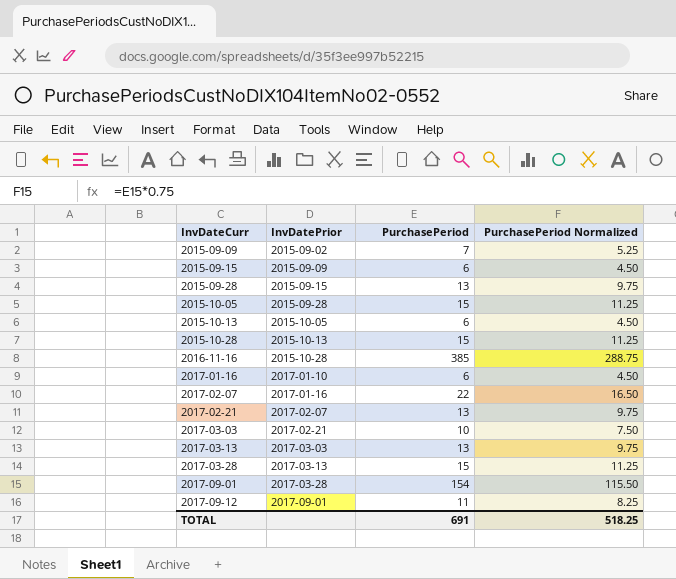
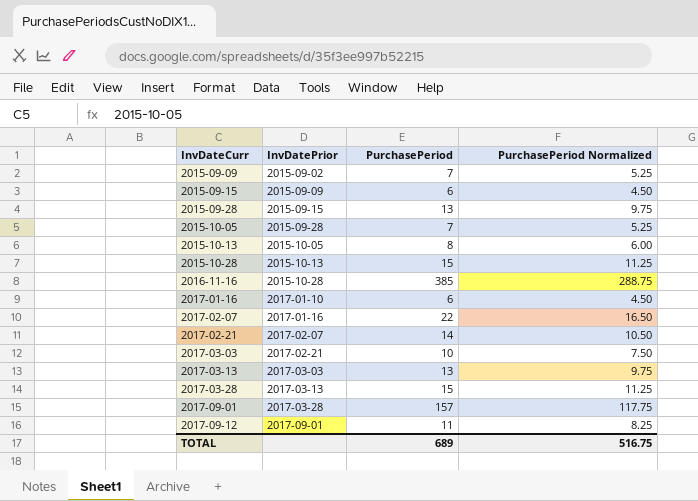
2015-10-05 | PurchasePeriod: 15 -> 7
2015-10-05 | PurchasePeriod Normalized: 11.25 -> 5.25
2015-10-13 | PurchasePeriod: 6 -> 8
2015-10-13 | PurchasePeriod Normalized: 4.50 -> 6.00
2017-02-21 | PurchasePeriod: 13 -> 14
2017-02-21 | PurchasePeriod Normalized: 9.75 -> 10.50
2017-09-01 | PurchasePeriod: 154 -> 157
2017-09-01 | PurchasePeriod Normalized: 115.50 -> 117.75
TOTAL | PurchasePeriod: 691 -> 689
TOTAL | PurchasePeriod Normalized: 518.25 -> 516.75

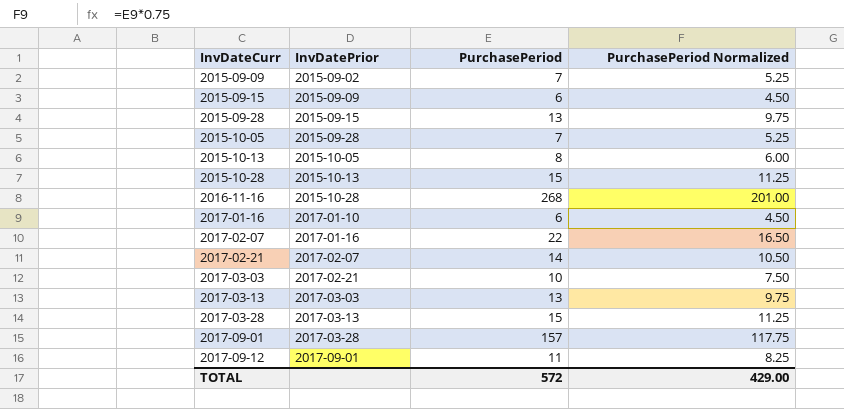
2016-11-16 | PurchasePeriod: 385 -> 268
2016-11-16 | PurchasePeriod Normalized: 288.75 -> 201.00
TOTAL | PurchasePeriod: 689 -> 572
TOTAL | PurchasePeriod Normalized: 516.75 -> 429.00

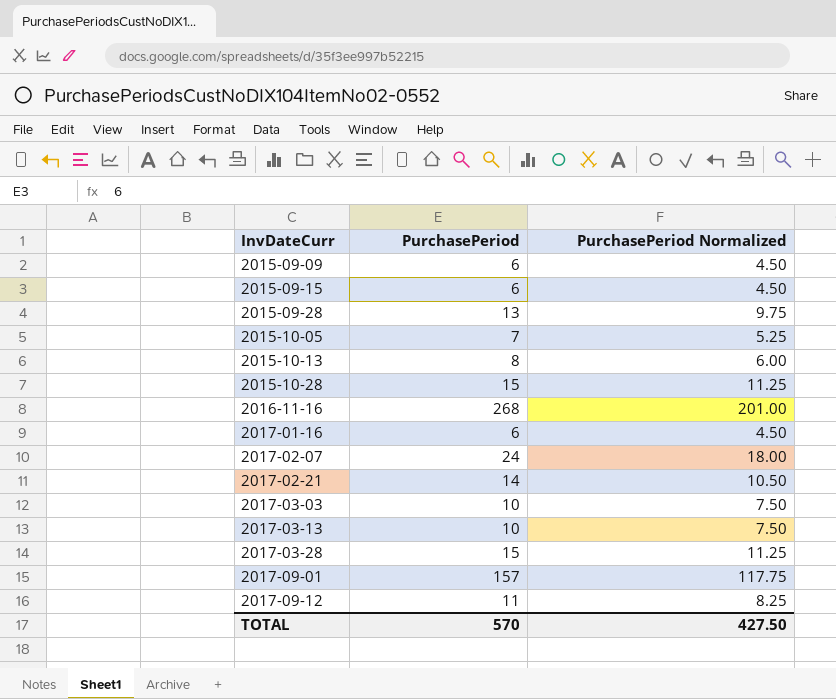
column InvDatePrior | position: 2 -> none
2015-09-09 | PurchasePeriod: 7 -> 6
2015-09-09 | PurchasePeriod Normalized: 5.25 -> 4.50
2017-02-07 | PurchasePeriod: 22 -> 24
2017-02-07 | PurchasePeriod Normalized: 16.50 -> 18.00
2017-03-13 | PurchasePeriod: 13 -> 10
2017-03-13 | PurchasePeriod Normalized: 9.75 -> 7.50
TOTAL | PurchasePeriod: 572 -> 570
TOTAL | PurchasePeriod Normalized: 429.00 -> 427.50

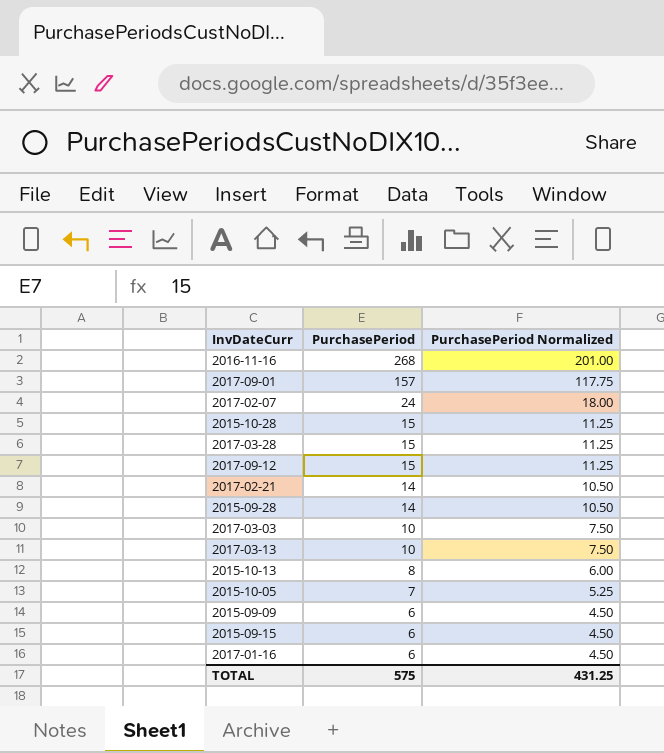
row order: InvDateCurr ascending -> PurchasePeriod descending
2017-09-12 | PurchasePeriod: 11 -> 15
2017-09-12 | PurchasePeriod Normalized: 8.25 -> 11.25
2015-09-28 | PurchasePeriod: 13 -> 14
2015-09-28 | PurchasePeriod Normalized: 9.75 -> 10.50
TOTAL | PurchasePeriod: 570 -> 575
TOTAL | PurchasePeriod Normalized: 427.50 -> 431.25

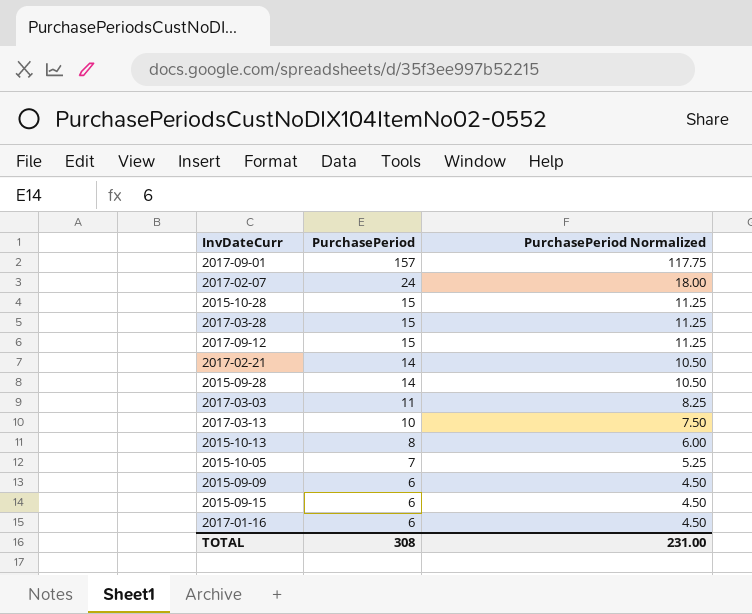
row 2016-11-16: 268 | 201.00 -> none
2017-03-03 | PurchasePeriod: 10 -> 11
2017-03-03 | PurchasePeriod Normalized: 7.50 -> 8.25
TOTAL | PurchasePeriod: 575 -> 308
TOTAL | PurchasePeriod Normalized: 431.25 -> 231.00

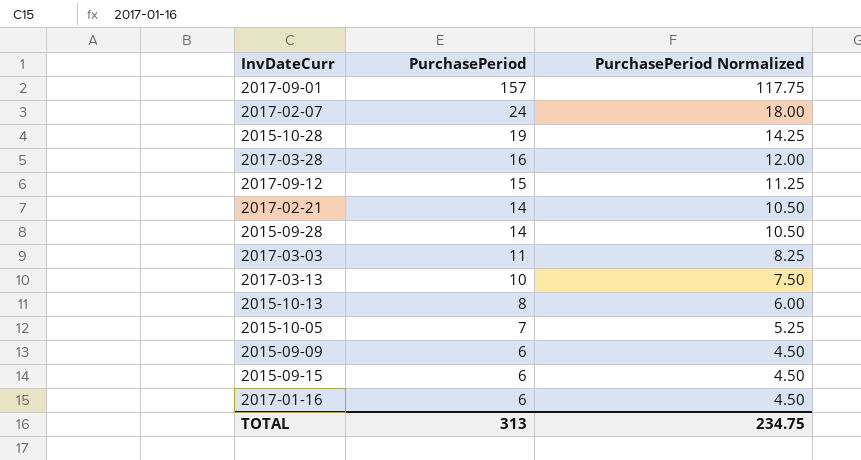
2015-10-28 | PurchasePeriod: 15 -> 19
2015-10-28 | PurchasePeriod Normalized: 11.25 -> 14.25
2017-03-28 | PurchasePeriod: 15 -> 16
2017-03-28 | PurchasePeriod Normalized: 11.25 -> 12.00
TOTAL | PurchasePeriod: 308 -> 313
TOTAL | PurchasePeriod Normalized: 231.00 -> 234.75

